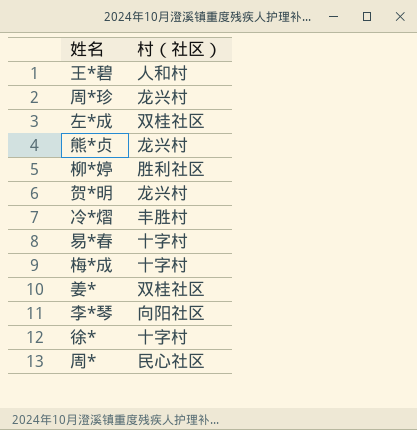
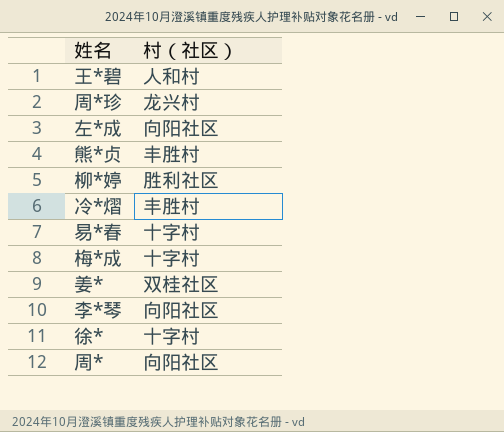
row 贺*明: 龙兴村 -> none
左*成 | 村（社区）: 双桂社区 -> 向阳社区
熊*贞 | 村（社区）: 龙兴村 -> 丰胜村
周* | 村（社区）: 民心社区 -> 向阳社区

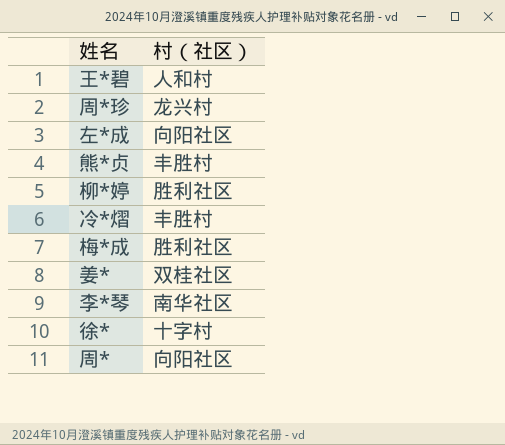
row 易*春: 十字村 -> none
梅*成 | 村（社区）: 十字村 -> 胜利社区
李*琴 | 村（社区）: 向阳社区 -> 南华社区

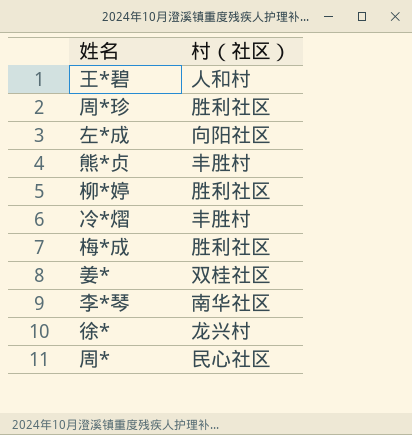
周*珍 | 村（社区）: 龙兴村 -> 胜利社区
徐* | 村（社区）: 十字村 -> 龙兴村
周* | 村（社区）: 向阳社区 -> 民心社区

